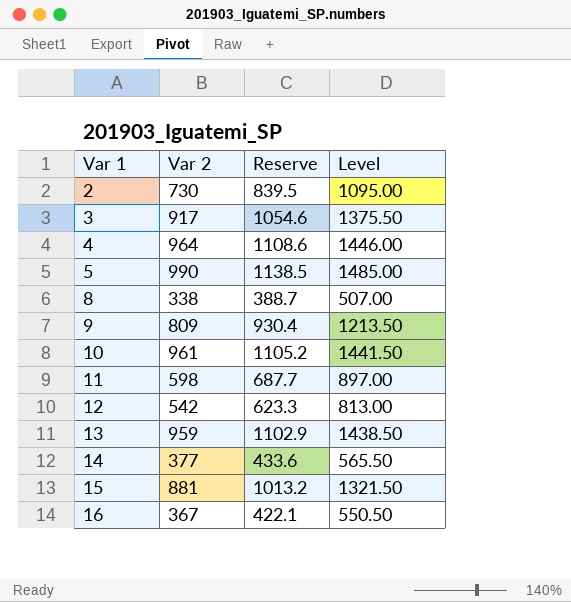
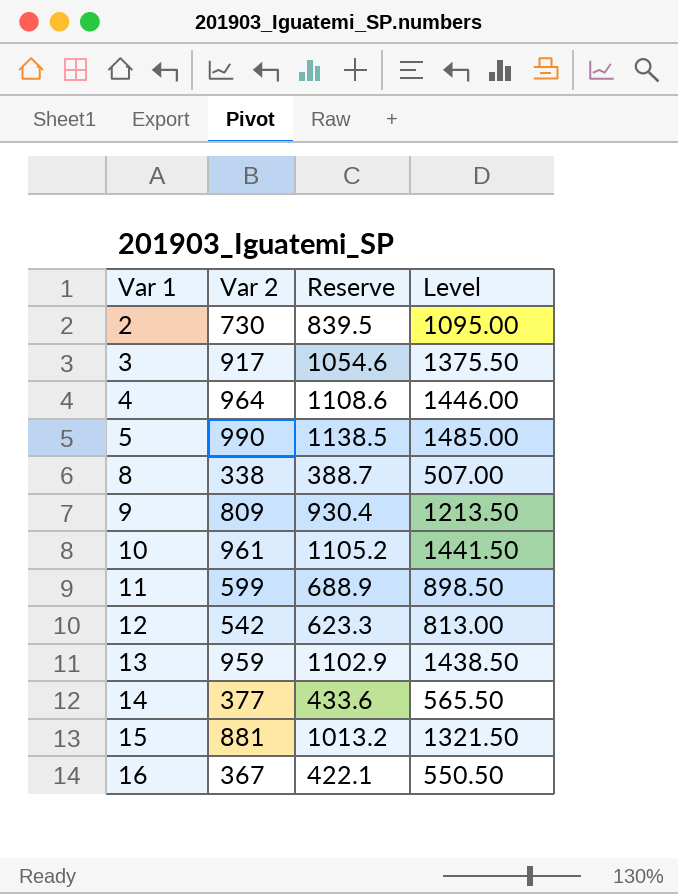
11 | Var 2: 598 -> 599
11 | Reserve: 687.7 -> 688.9
11 | Level: 897.00 -> 898.50

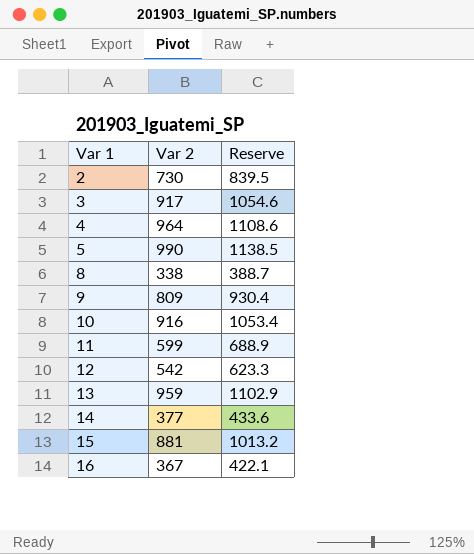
column Level | formula: [Var 2] * 1.5 -> none
10 | Var 2: 961 -> 916
10 | Reserve: 1105.2 -> 1053.4

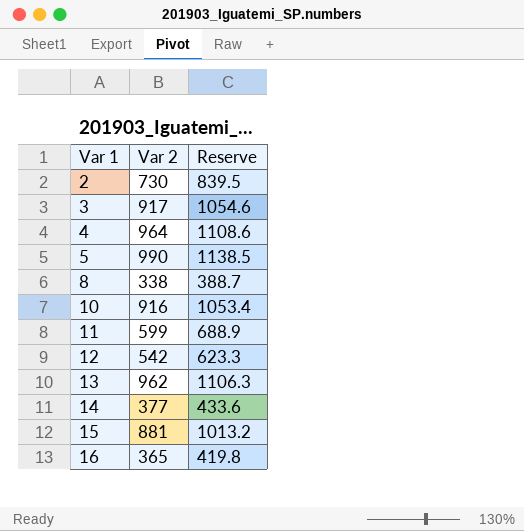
row 9: 809 | 930.4 -> none
13 | Var 2: 959 -> 962
13 | Reserve: 1102.9 -> 1106.3
16 | Var 2: 367 -> 365
16 | Reserve: 422.1 -> 419.8

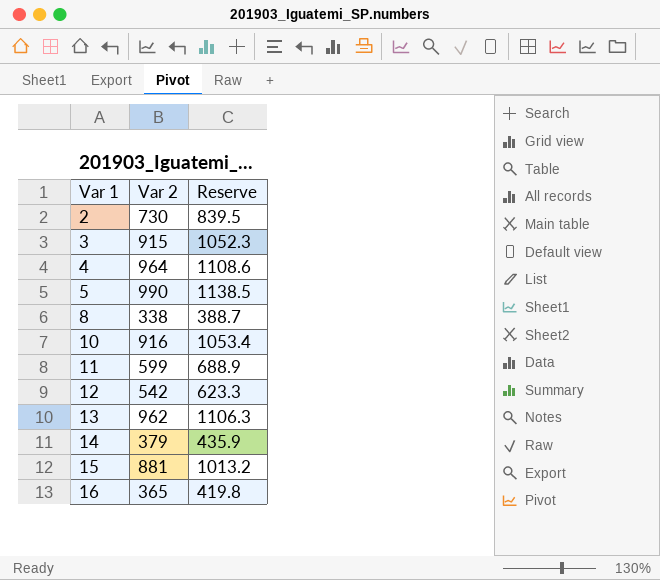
3 | Var 2: 917 -> 915
3 | Reserve: 1054.6 -> 1052.3
14 | Var 2: 377 -> 379
14 | Reserve: 433.6 -> 435.9

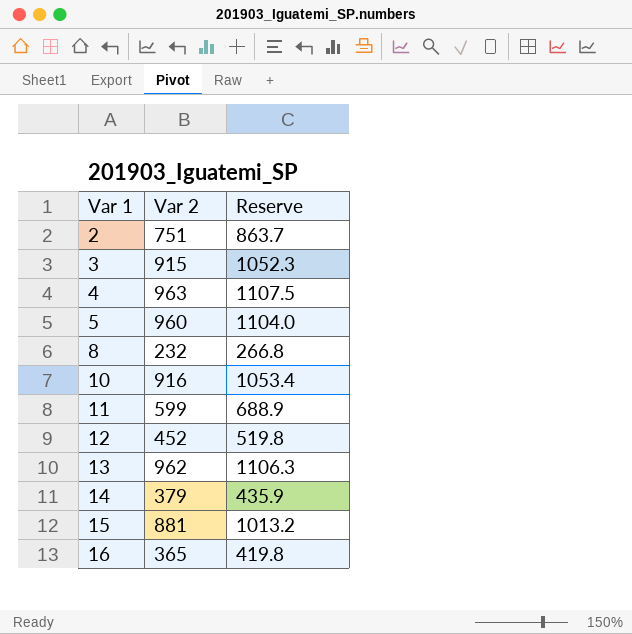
2 | Var 2: 730 -> 751
2 | Reserve: 839.5 -> 863.7
4 | Var 2: 964 -> 963
4 | Reserve: 1108.6 -> 1107.5
5 | Var 2: 990 -> 960
5 | Reserve: 1138.5 -> 1104.0
8 | Var 2: 338 -> 232
8 | Reserve: 388.7 -> 266.8
12 | Var 2: 542 -> 452
12 | Reserve: 623.3 -> 519.8

